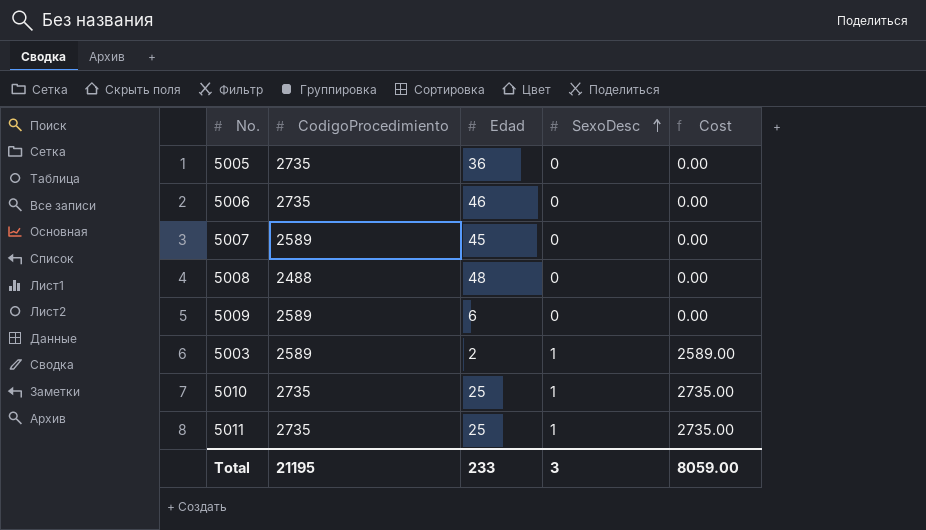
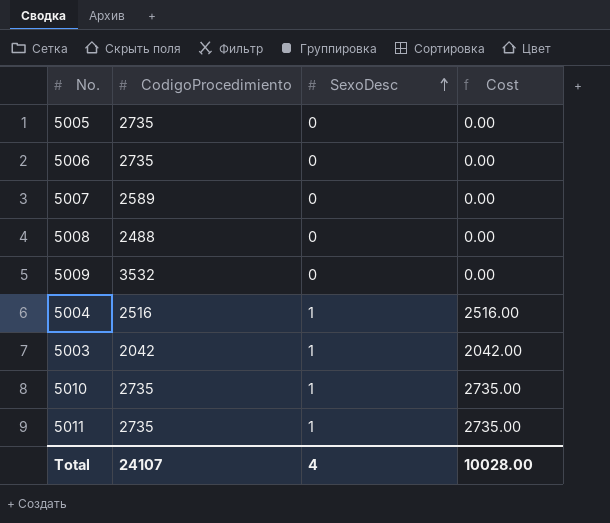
column Edad | position: 3 -> none
5009 | CodigoProcedimiento: 2589 -> 3532
row 5004: none -> 2516 | 1 | 2516.00
5003 | CodigoProcedimiento: 2589 -> 2042
5003 | Cost: 2589.00 -> 2042.00
Total | CodigoProcedimiento: 21195 -> 24107
Total | SexoDesc: 3 -> 4
Total | Cost: 8059.00 -> 10028.00

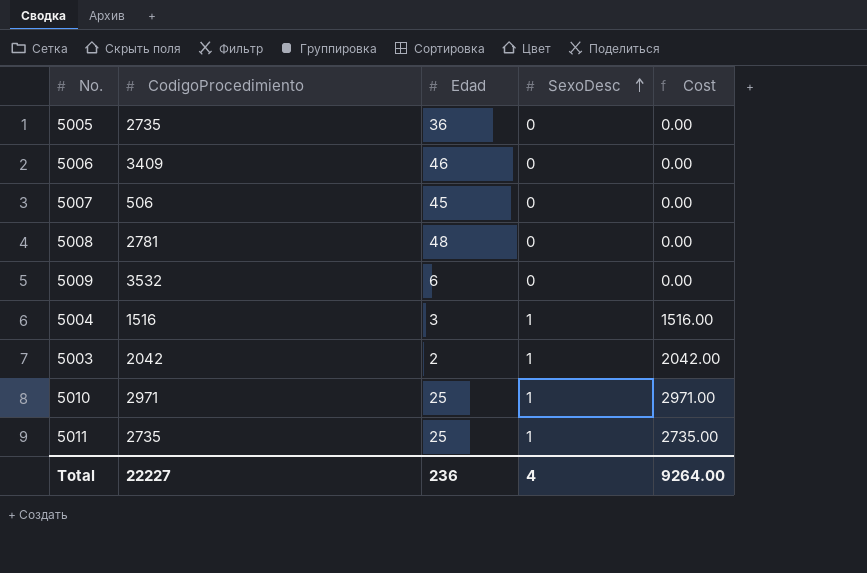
column Edad | position: none -> 3
5006 | CodigoProcedimiento: 2735 -> 3409
5007 | CodigoProcedimiento: 2589 -> 506
5008 | CodigoProcedimiento: 2488 -> 2781
5004 | CodigoProcedimiento: 2516 -> 1516
5004 | Cost: 2516.00 -> 1516.00
5010 | CodigoProcedimiento: 2735 -> 2971
5010 | Cost: 2735.00 -> 2971.00
Total | CodigoProcedimiento: 24107 -> 22227
Total | Cost: 10028.00 -> 9264.00

